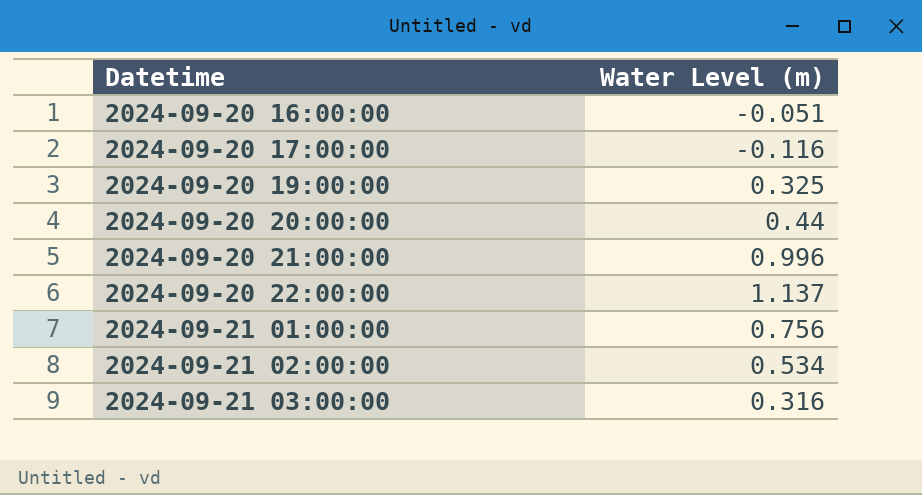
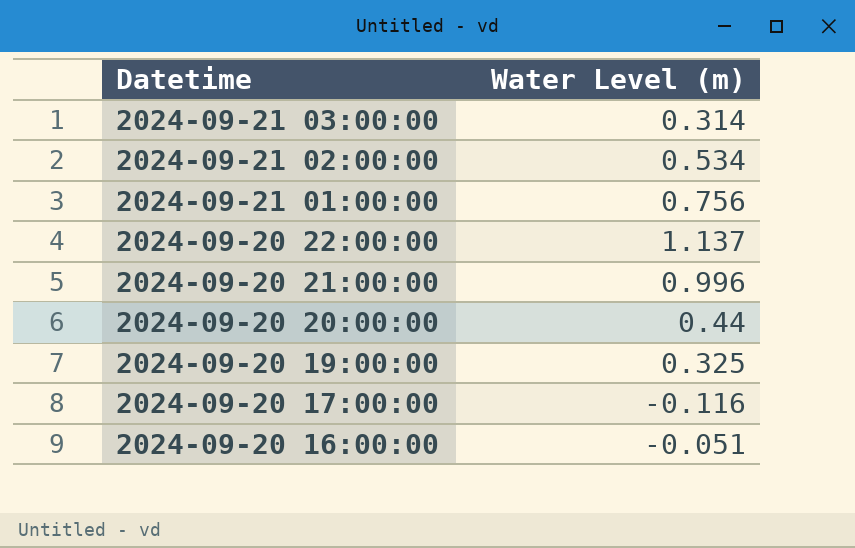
row order: Datetime ascending -> Datetime descending
2024-09-21 03:00:00 | Water Level (m): 0.316 -> 0.314

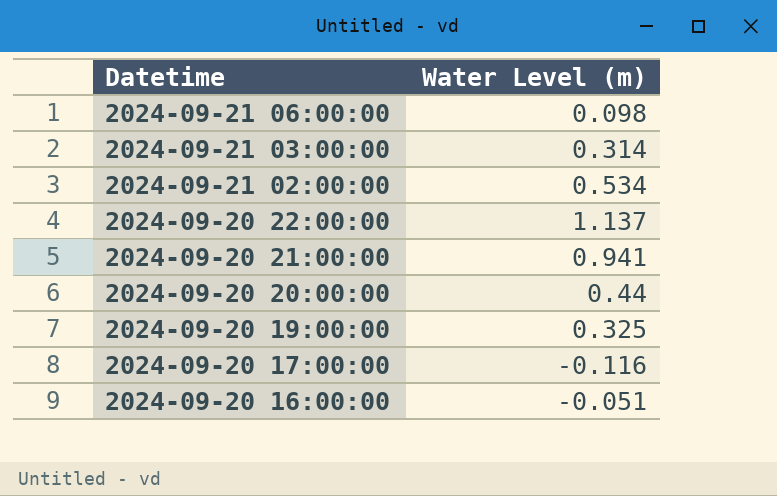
row 2024-09-21 01:00:00: 0.756 -> none
row 2024-09-21 06:00:00: none -> 0.098
2024-09-20 21:00:00 | Water Level (m): 0.996 -> 0.941

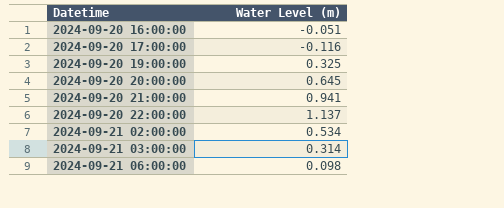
row order: Datetime descending -> Datetime ascending
2024-09-20 20:00:00 | Water Level (m): 0.44 -> 0.645

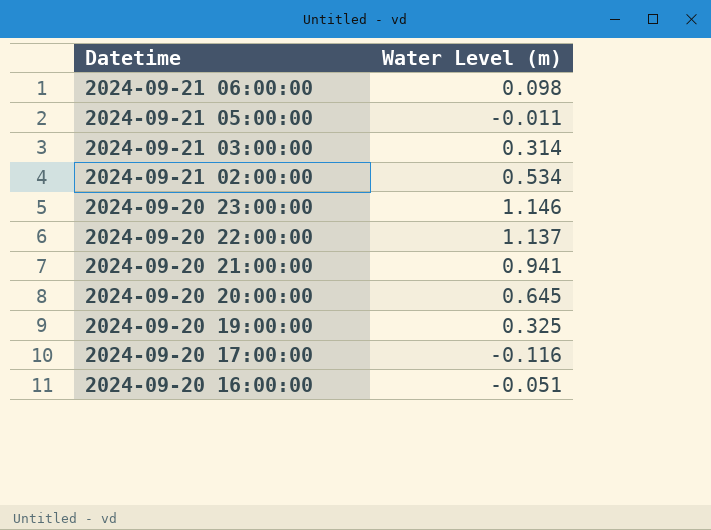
row order: Datetime ascending -> Datetime descending
row 2024-09-21 05:00:00: none -> -0.011
row 2024-09-20 23:00:00: none -> 1.146

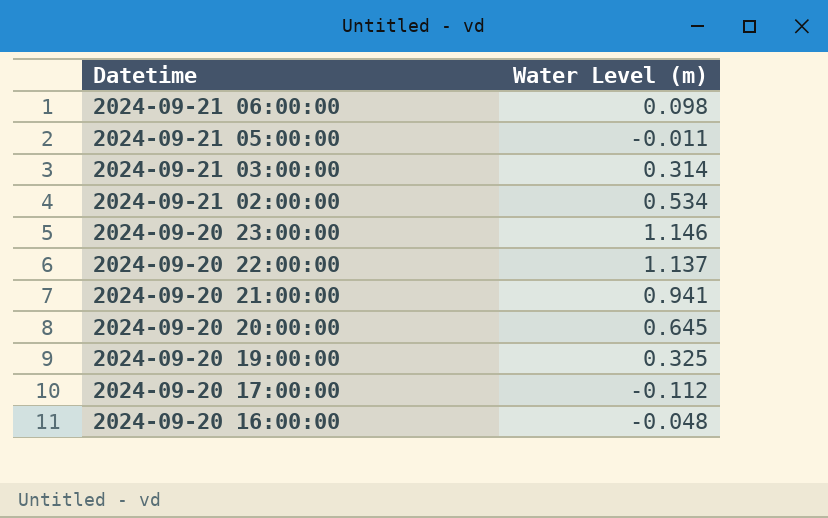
2024-09-20 17:00:00 | Water Level (m): -0.116 -> -0.112
2024-09-20 16:00:00 | Water Level (m): -0.051 -> -0.048

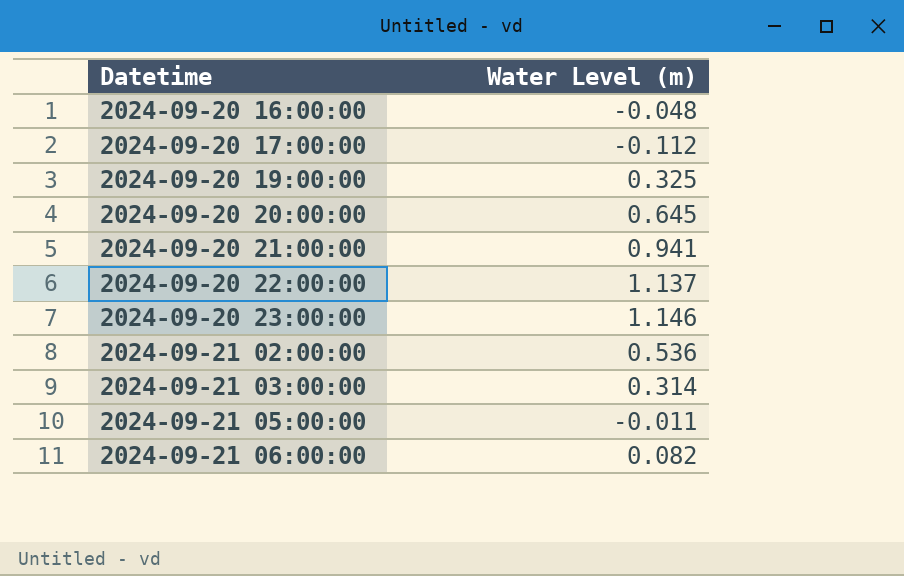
row order: Datetime descending -> Datetime ascending
2024-09-21 02:00:00 | Water Level (m): 0.534 -> 0.536
2024-09-21 06:00:00 | Water Level (m): 0.098 -> 0.082

